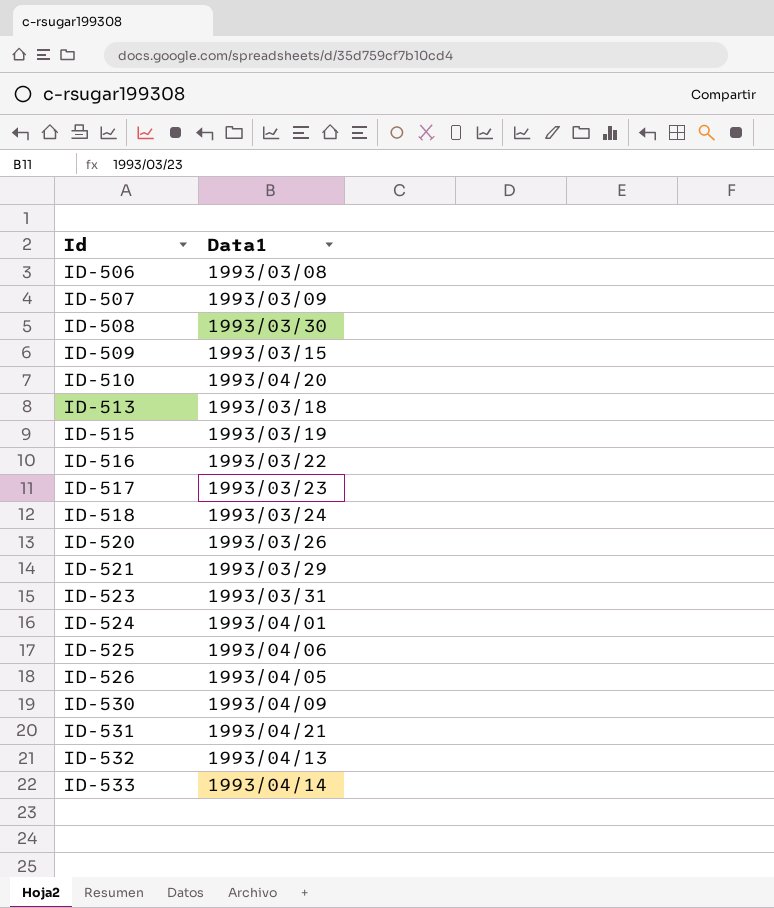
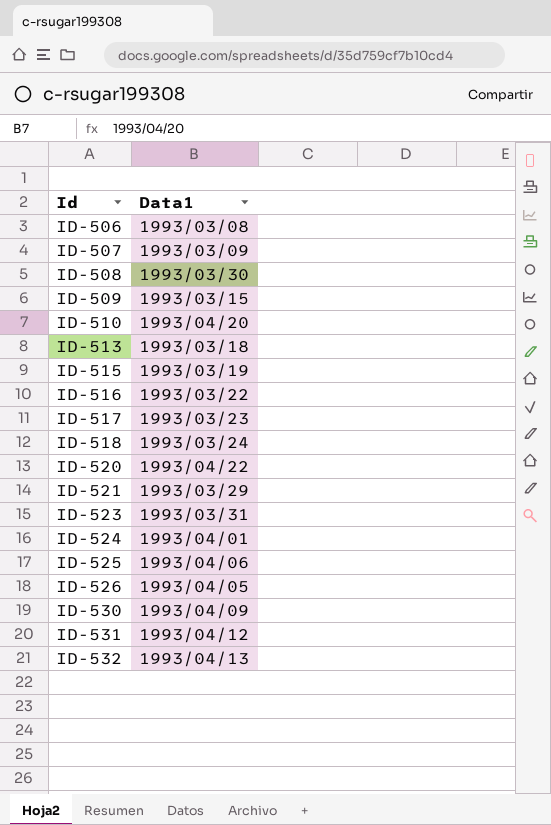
row ID-533: 1993/04/14 -> none
ID-520 | Data1: 1993/03/26 -> 1993/04/22
ID-531 | Data1: 1993/04/21 -> 1993/04/12

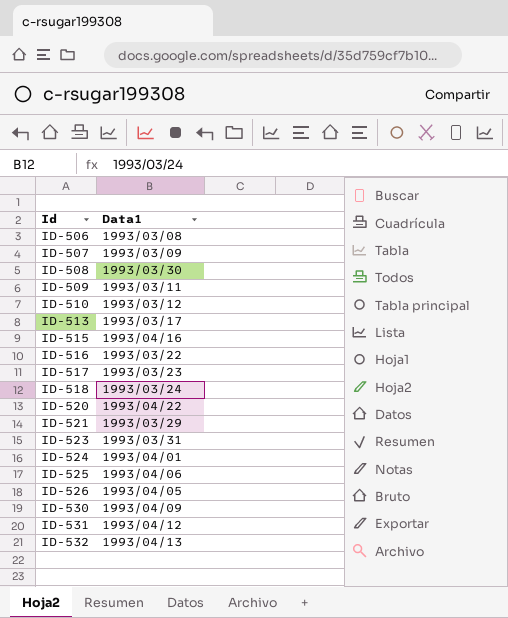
ID-509 | Data1: 1993/03/15 -> 1993/03/11
ID-510 | Data1: 1993/04/20 -> 1993/03/12
ID-513 | Data1: 1993/03/18 -> 1993/03/17
ID-515 | Data1: 1993/03/19 -> 1993/04/16

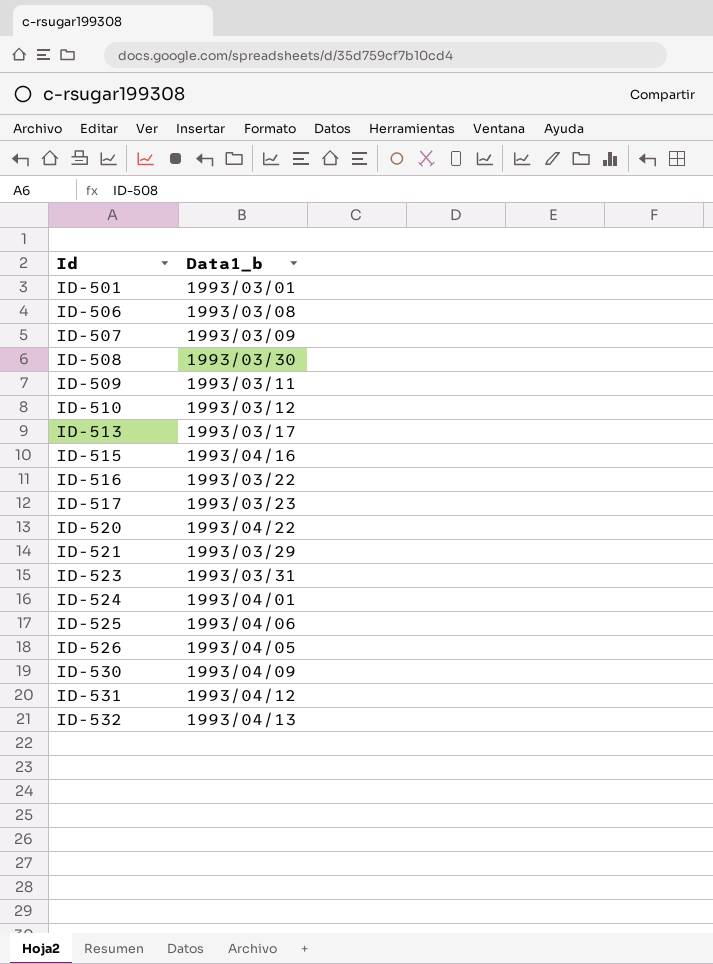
column name: Data1 -> Data1_b
row ID-518: 1993/03/24 -> none
row ID-501: none -> 1993/03/01

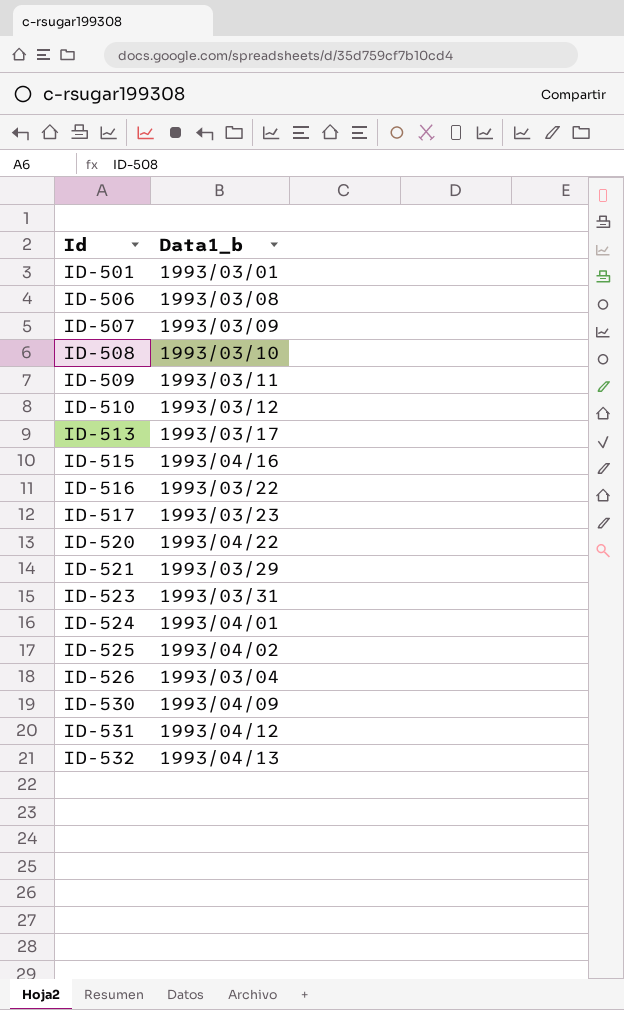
ID-508 | Data1_b: 1993/03/30 -> 1993/03/10
ID-525 | Data1_b: 1993/04/06 -> 1993/04/02
ID-526 | Data1_b: 1993/04/05 -> 1993/03/04

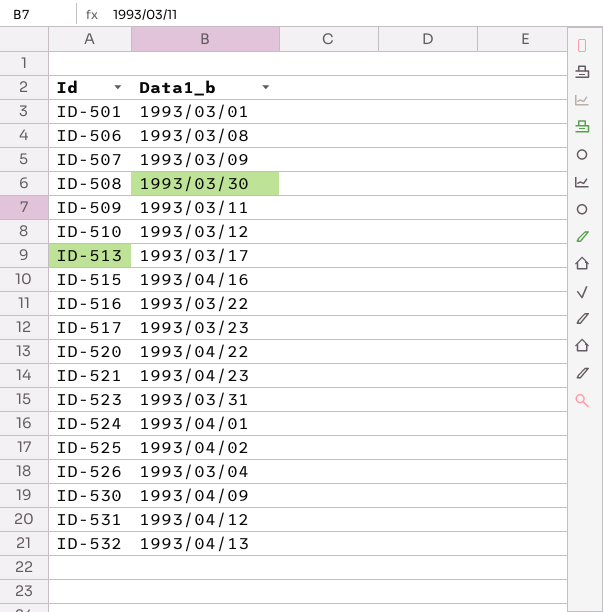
ID-508 | Data1_b: 1993/03/10 -> 1993/03/30
ID-521 | Data1_b: 1993/03/29 -> 1993/04/23

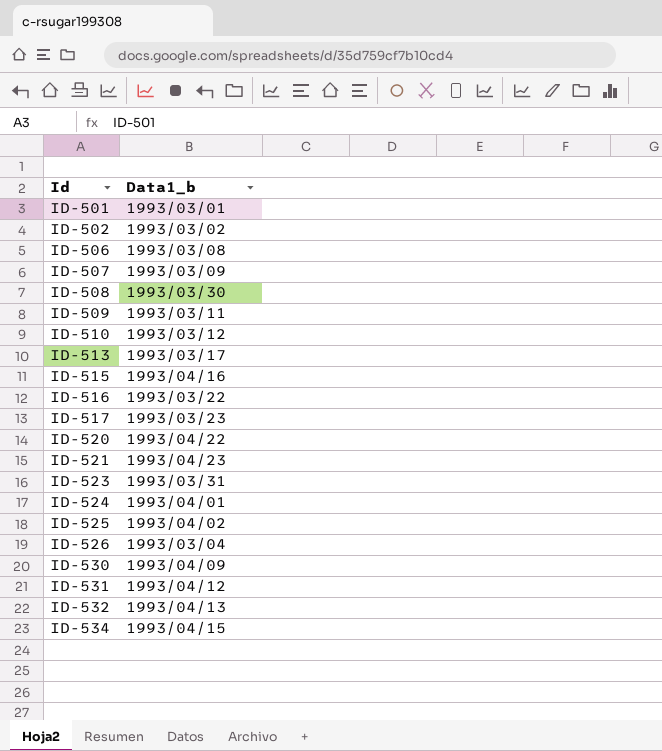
row ID-502: none -> 1993/03/02
row ID-534: none -> 1993/04/15

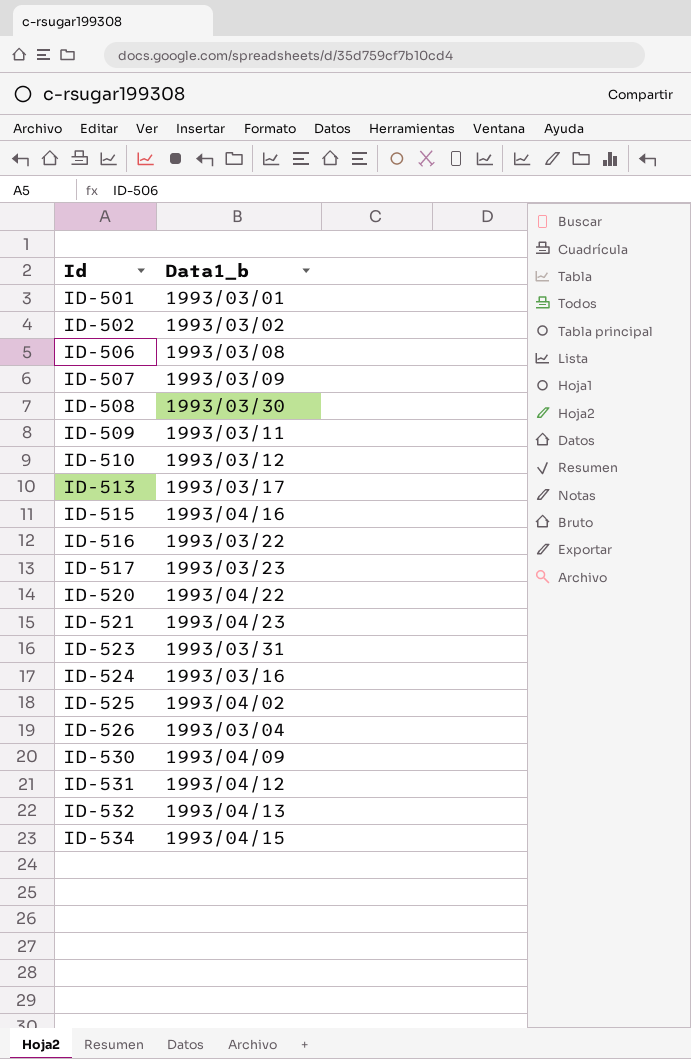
ID-524 | Data1_b: 1993/04/01 -> 1993/03/16

